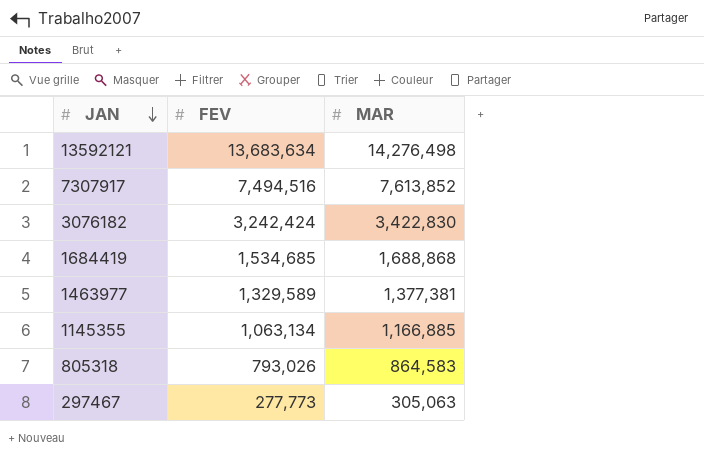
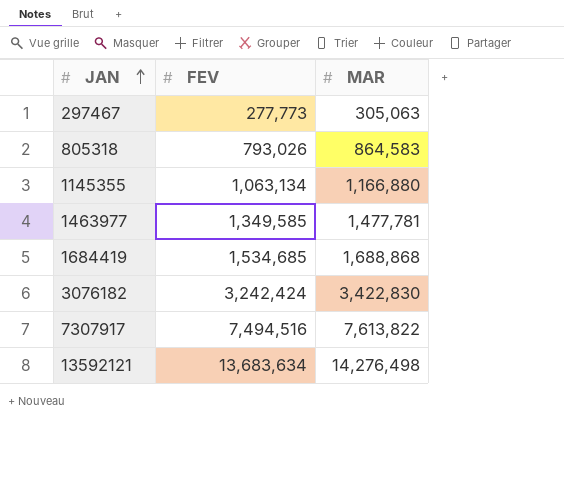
row order: JAN descending -> JAN ascending
1145355 | MAR: 1,166,885 -> 1,166,880
1463977 | FEV: 1,329,589 -> 1,349,585
1463977 | MAR: 1,377,381 -> 1,477,781
7307917 | MAR: 7,613,852 -> 7,613,822

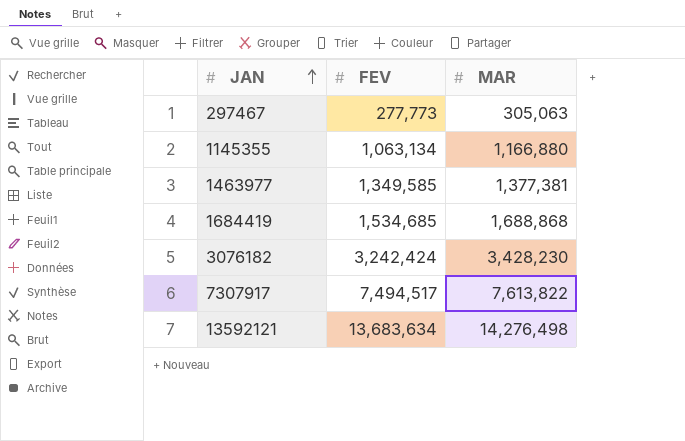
row 805318: 793,026 | 864,583 -> none
1463977 | MAR: 1,477,781 -> 1,377,381
3076182 | MAR: 3,422,830 -> 3,428,230
7307917 | FEV: 7,494,516 -> 7,494,517

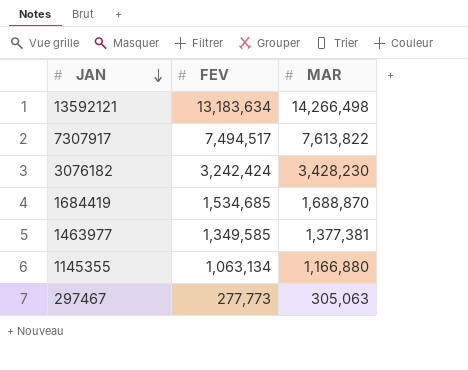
row order: JAN ascending -> JAN descending
13592121 | FEV: 13,683,634 -> 13,183,634
13592121 | MAR: 14,276,498 -> 14,266,498
1684419 | MAR: 1,688,868 -> 1,688,870

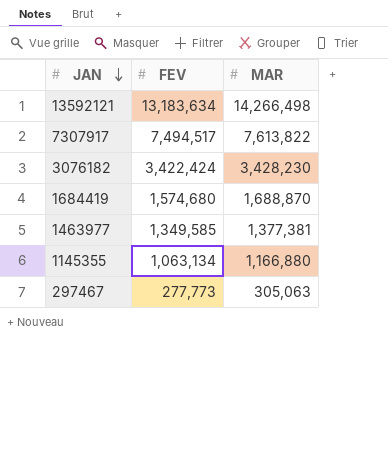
3076182 | FEV: 3,242,424 -> 3,422,424
1684419 | FEV: 1,534,685 -> 1,574,680

